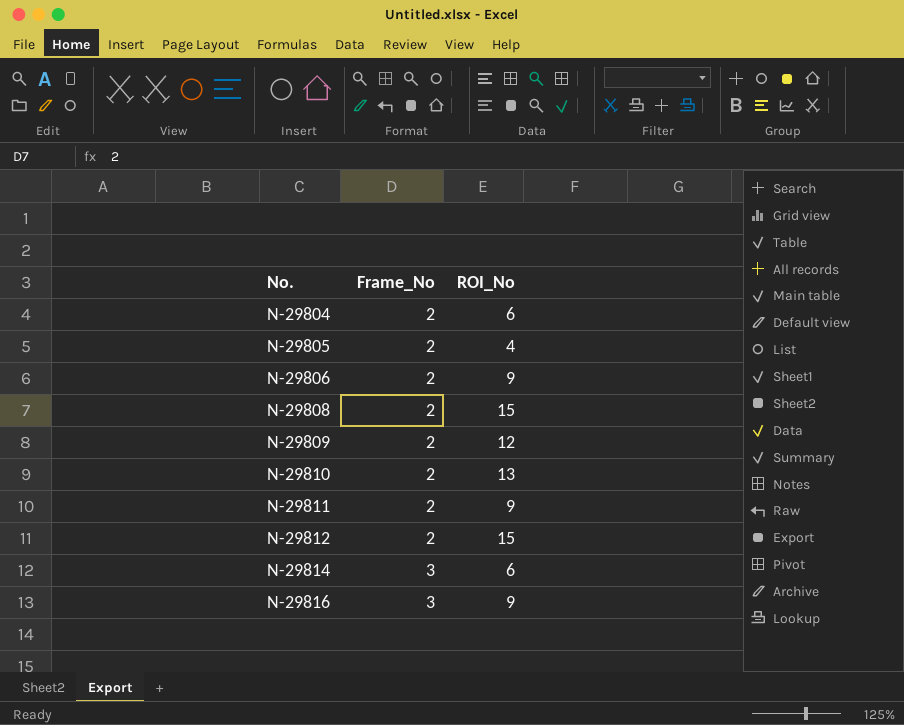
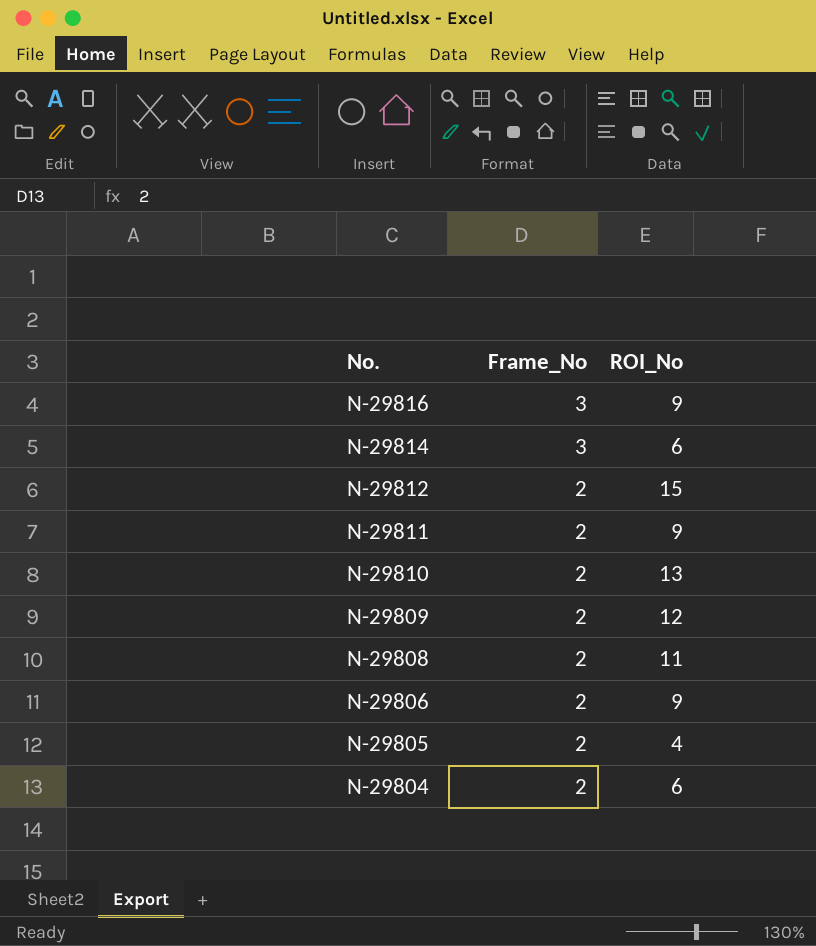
row order: No. ascending -> No. descending
N-29808 | ROI_No: 15 -> 11

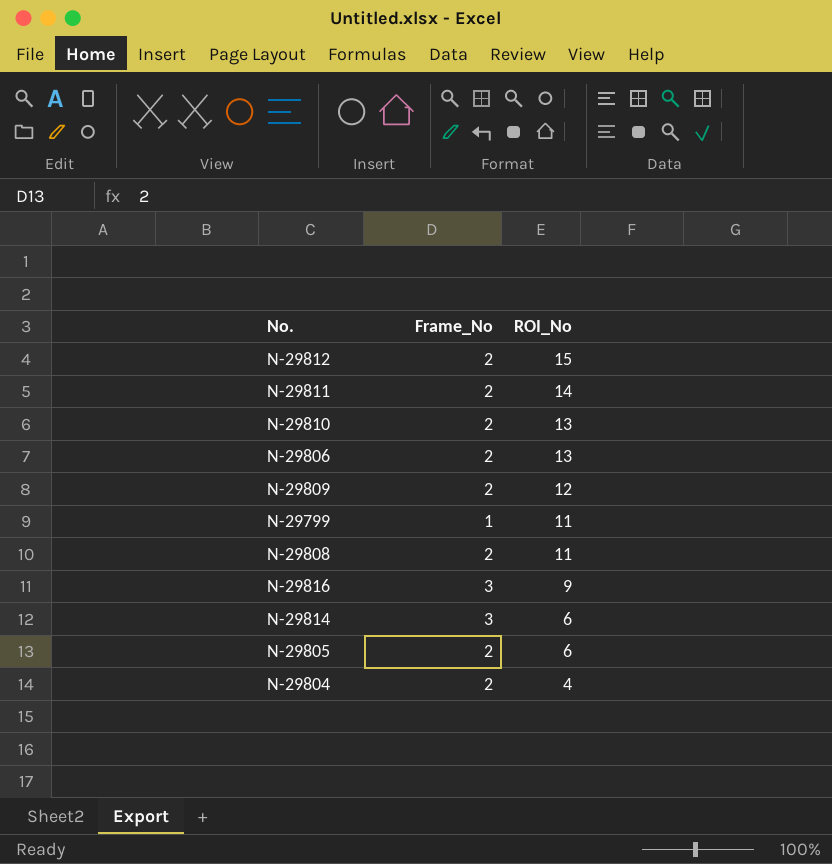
row order: No. descending -> ROI_No descending
N-29811 | ROI_No: 9 -> 14
N-29806 | ROI_No: 9 -> 13
row N-29799: none -> 1 | 11
N-29805 | ROI_No: 4 -> 6
N-29804 | ROI_No: 6 -> 4

